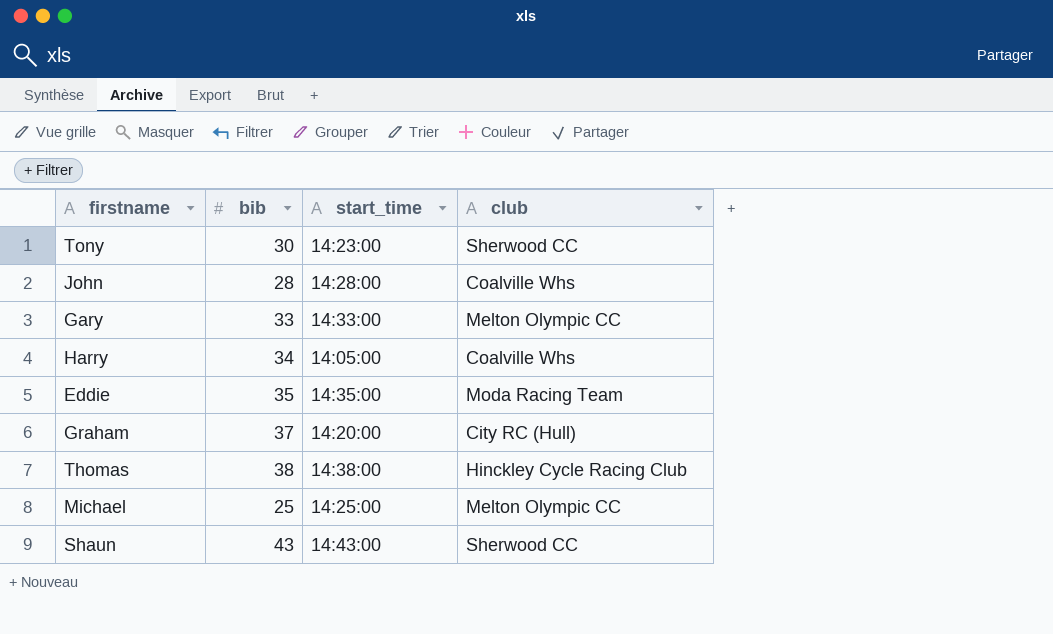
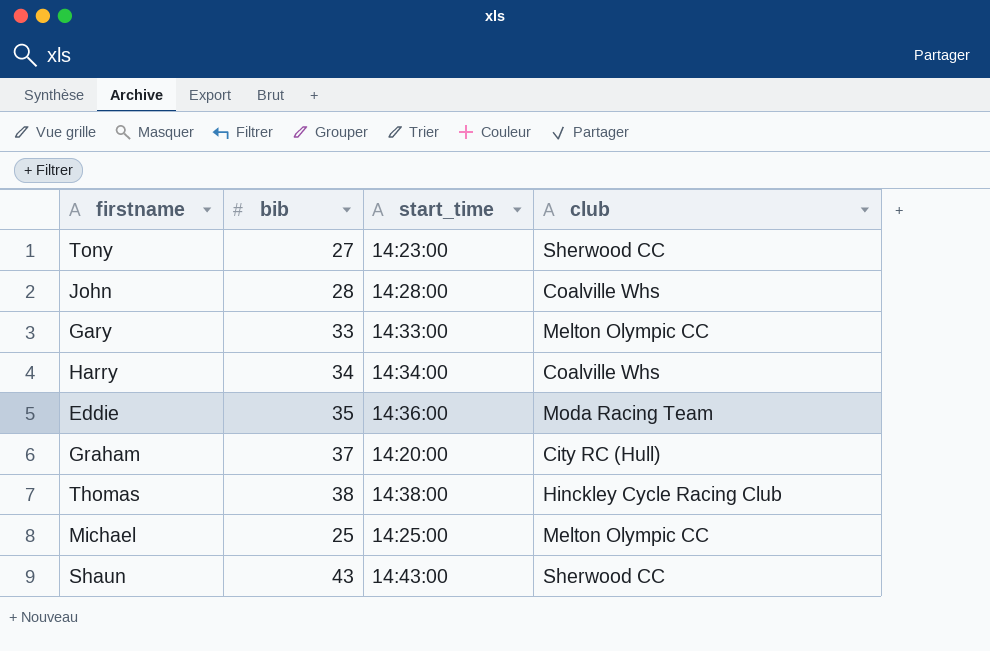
Tony | bib: 30 -> 27
Harry | start_time: 14:05:00 -> 14:34:00
Eddie | start_time: 14:35:00 -> 14:36:00

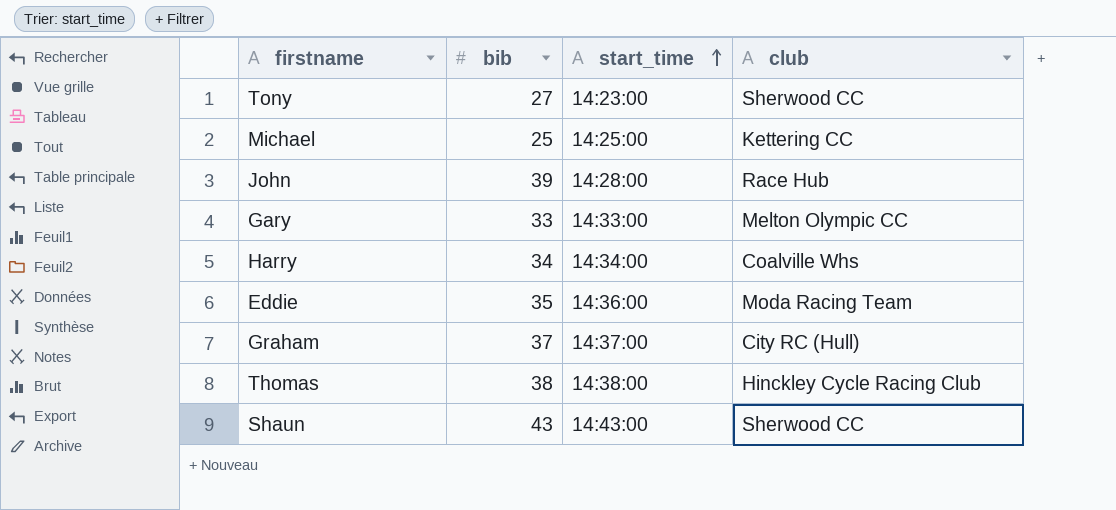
row order: none -> start_time ascending
Michael | club: Melton Olympic CC -> Kettering CC
John | bib: 28 -> 39
John | club: Coalville Whs -> Race Hub
Graham | start_time: 14:20:00 -> 14:37:00

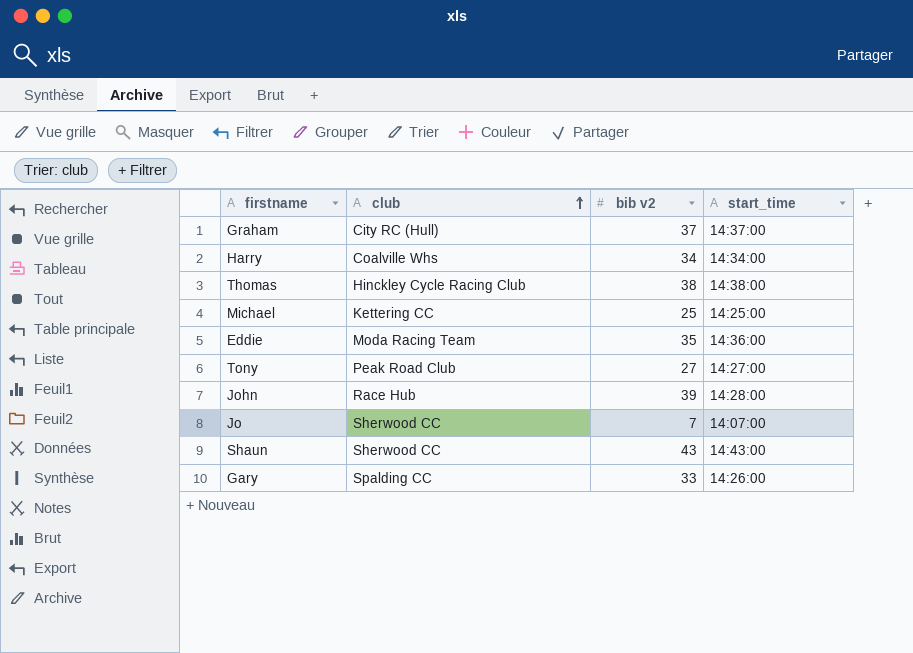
row order: start_time ascending -> club ascending
column club | position: 4 -> 2
column name: bib -> bib v2
Tony | club: Sherwood CC -> Peak Road Club
Tony | start_time: 14:23:00 -> 14:27:00
row Jo: none -> Sherwood CC | 7 | 14:07:00
Gary | club: Melton Olympic CC -> Spalding CC
Gary | start_time: 14:33:00 -> 14:26:00

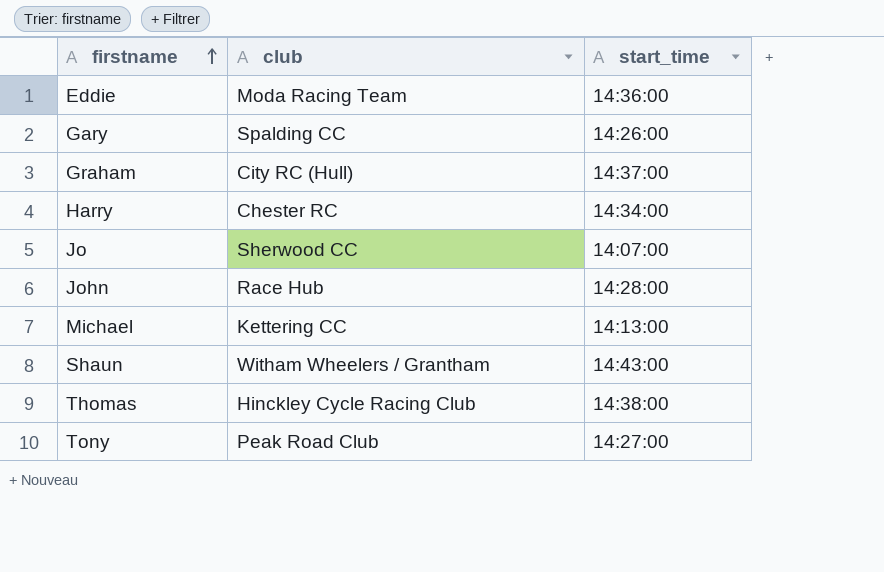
row order: club ascending -> firstname ascending
column bib v2 | position: 3 -> none
Harry | club: Coalville Whs -> Chester RC
Michael | start_time: 14:25:00 -> 14:13:00
Shaun | club: Sherwood CC -> Witham Wheelers / Grantham

